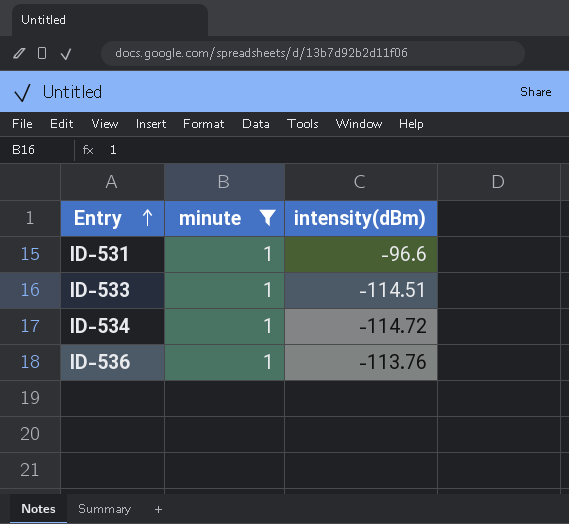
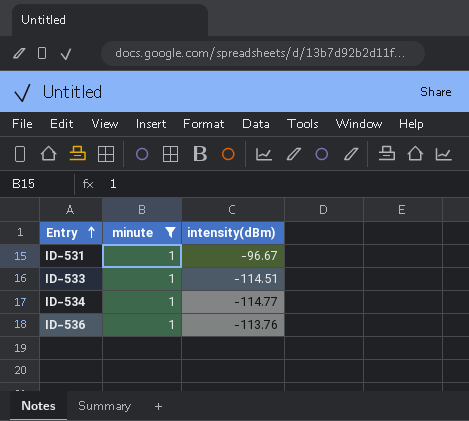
ID-531 | intensity(dBm): -96.6 -> -96.67
ID-534 | intensity(dBm): -114.72 -> -114.77

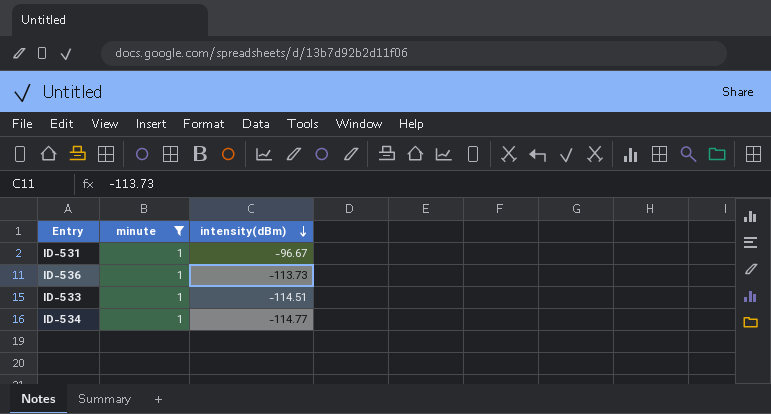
row order: Entry ascending -> intensity(dBm) descending
ID-536 | intensity(dBm): -113.76 -> -113.73

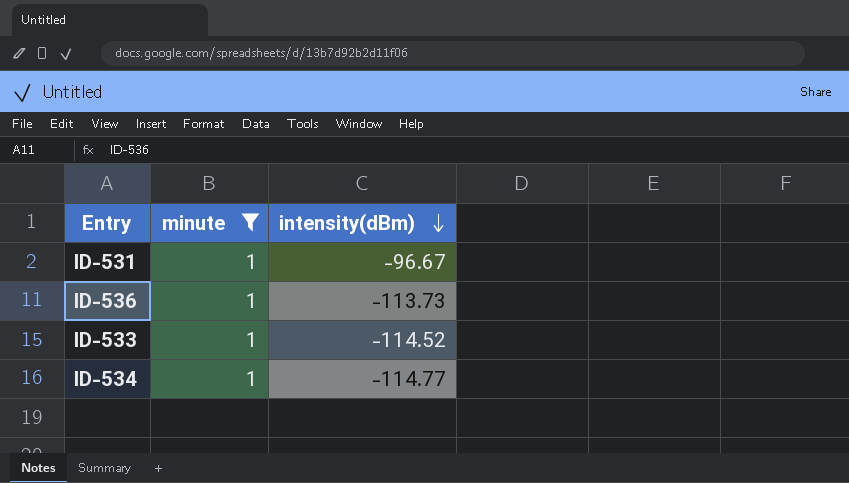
ID-533 | intensity(dBm): -114.51 -> -114.52

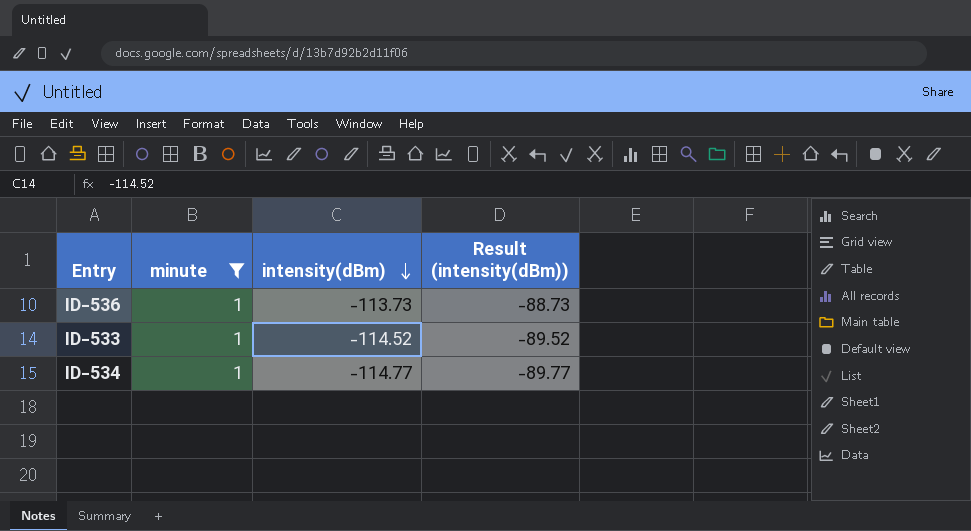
column Result (intensity(dBm)) | formula: none -> [intensity(dBm)] + 25
row ID-531: 1 | -96.67 -> none

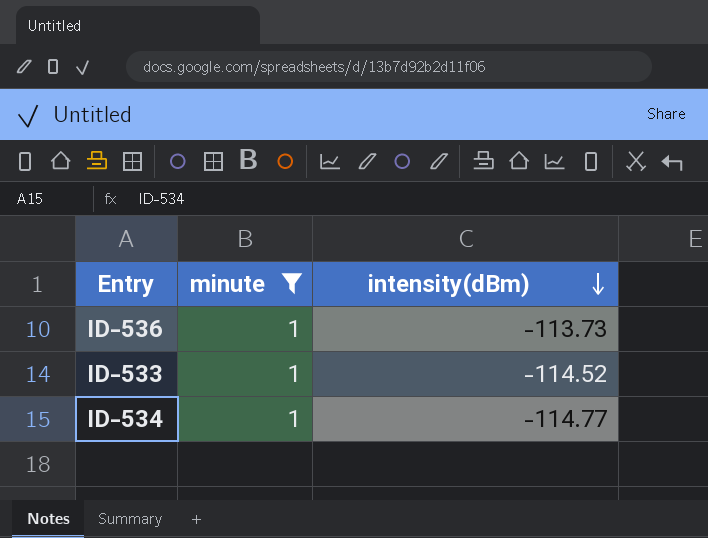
column Result (intensity(dBm)) | formula: [intensity(dBm)] + 25 -> none

